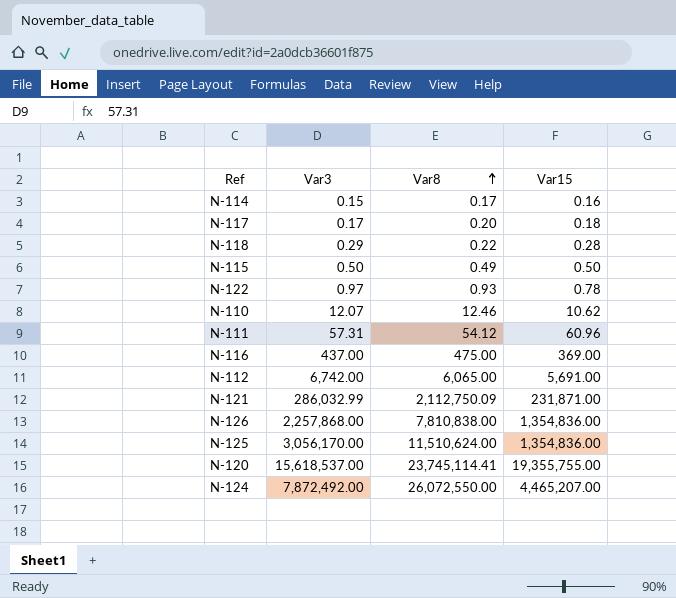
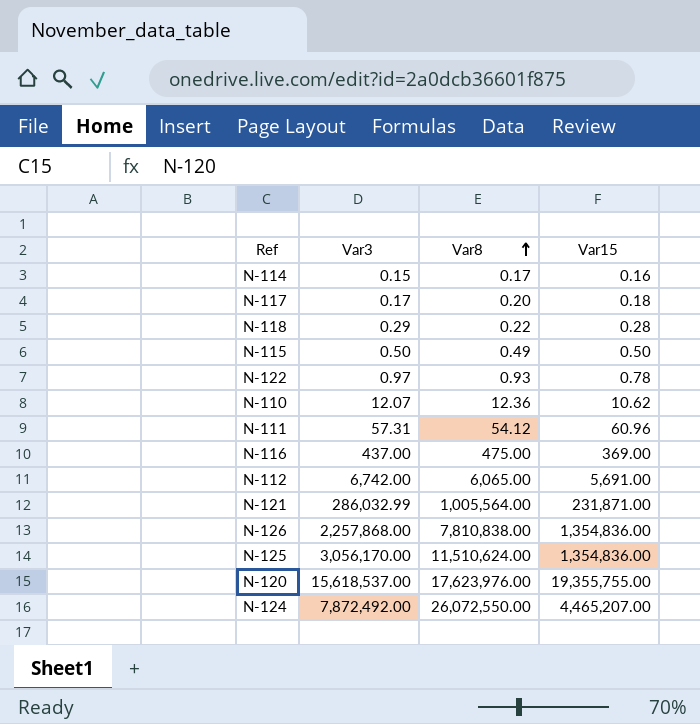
N-110 | Var8: 12.46 -> 12.36
N-121 | Var8: 2,112,750.09 -> 1,005,564.00
N-120 | Var8: 23,745,114.41 -> 17,623,976.00

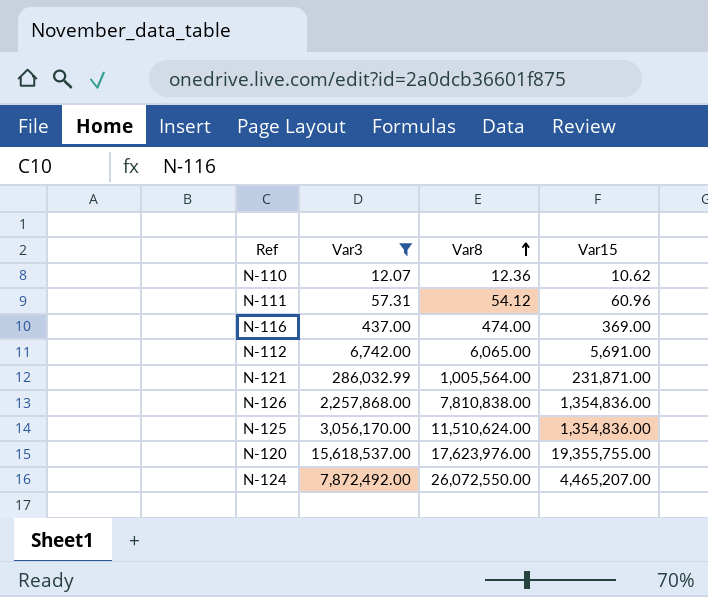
filter: none -> Var3 >= 12.07
N-116 | Var8: 475.00 -> 474.00

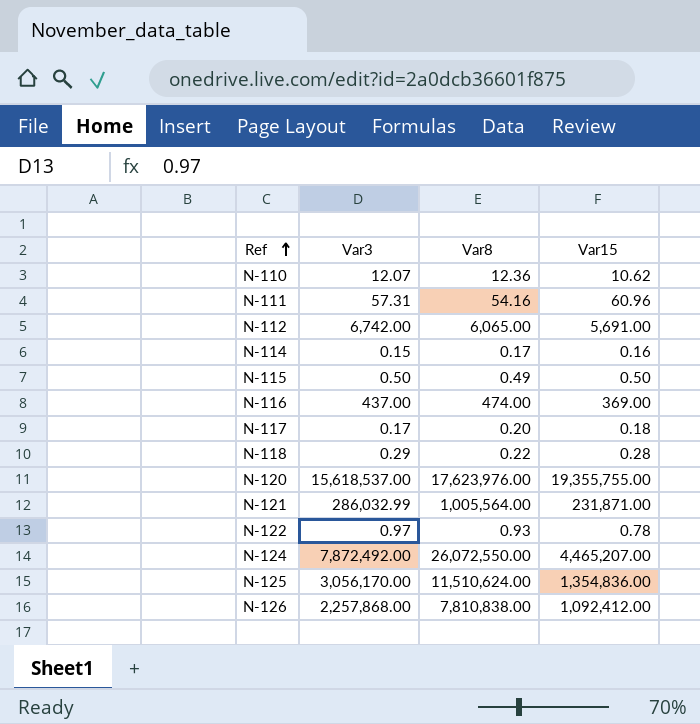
filter: Var3 >= 12.07 -> none
row order: Var8 ascending -> Ref ascending
N-111 | Var8: 54.12 -> 54.16
N-126 | Var15: 1,354,836.00 -> 1,092,412.00

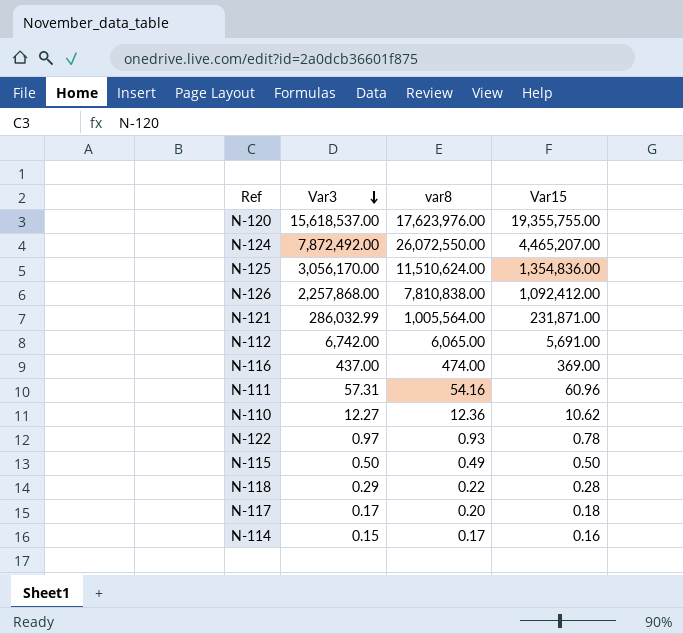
row order: Ref ascending -> Var3 descending
column name: Var8 -> var8
N-110 | Var3: 12.07 -> 12.27

